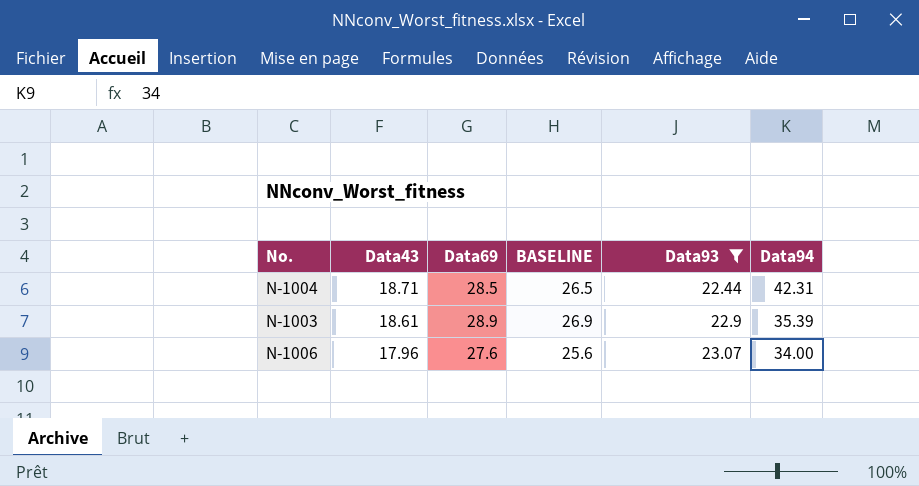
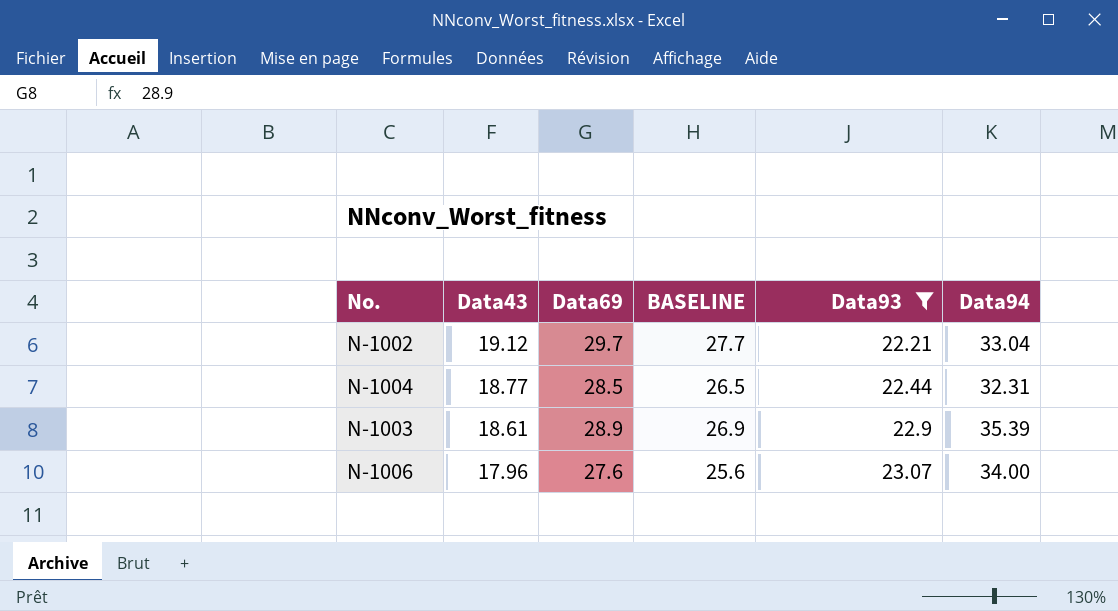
row N-1002: none -> 19.12 | 29.7 | 27.7 | 22.21 | 33.04
N-1004 | Data43: 18.71 -> 18.77
N-1004 | Data94: 42.31 -> 32.31

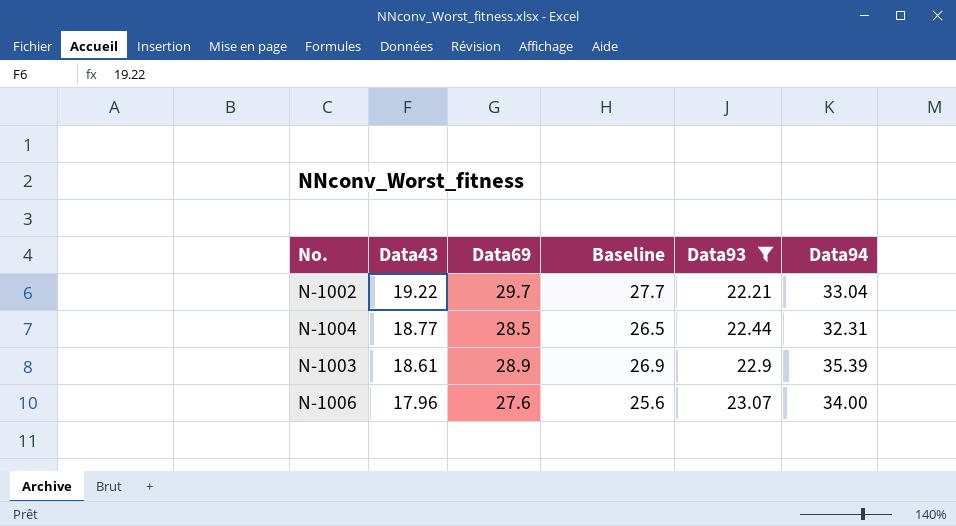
column name: BASELINE -> Baseline
N-1002 | Data43: 19.12 -> 19.22

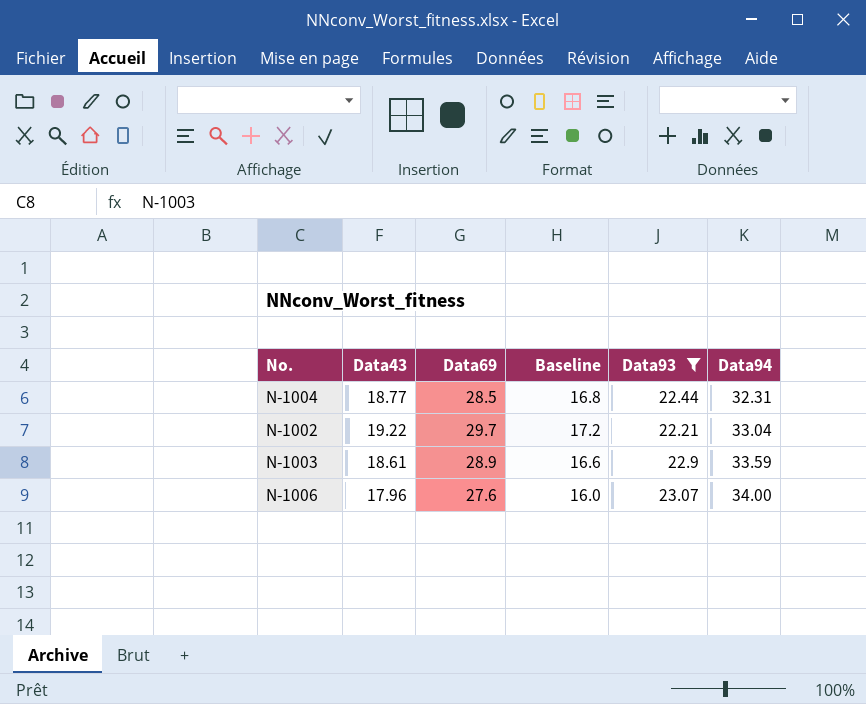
row order: Data43 descending -> Data94 ascending
column Baseline | formula: [Data69] - 2 -> [Data43] - 2
N-1003 | Data94: 35.39 -> 33.59

